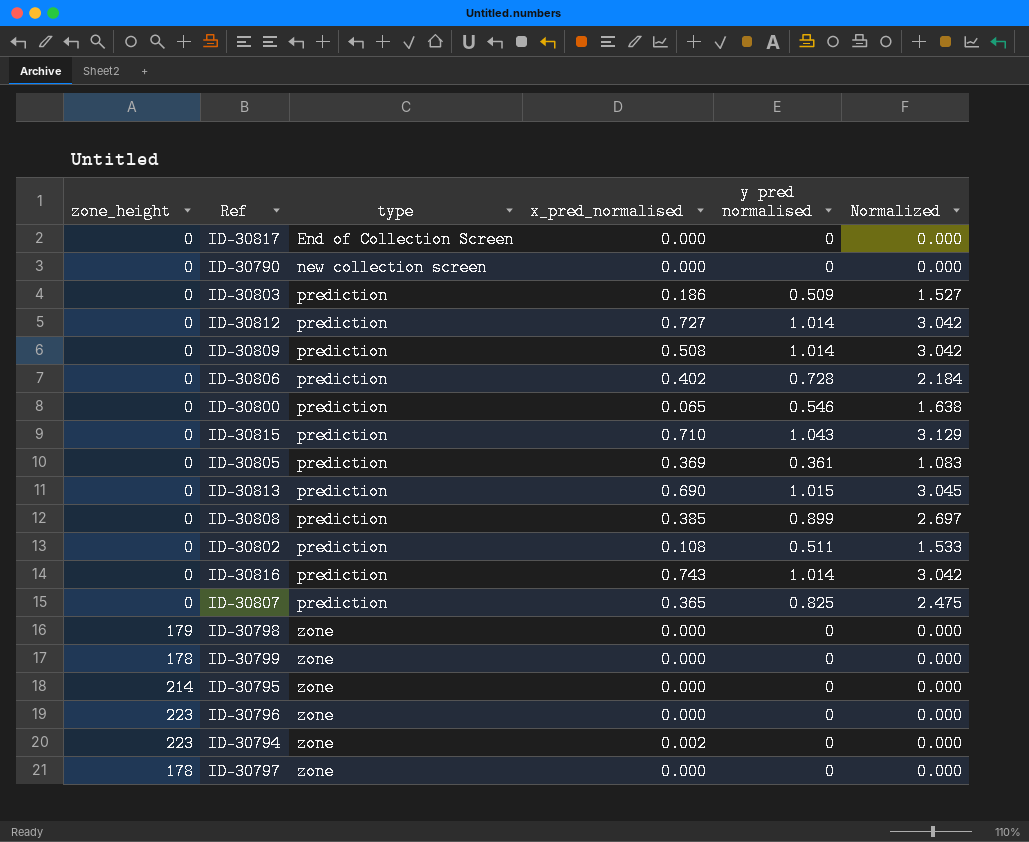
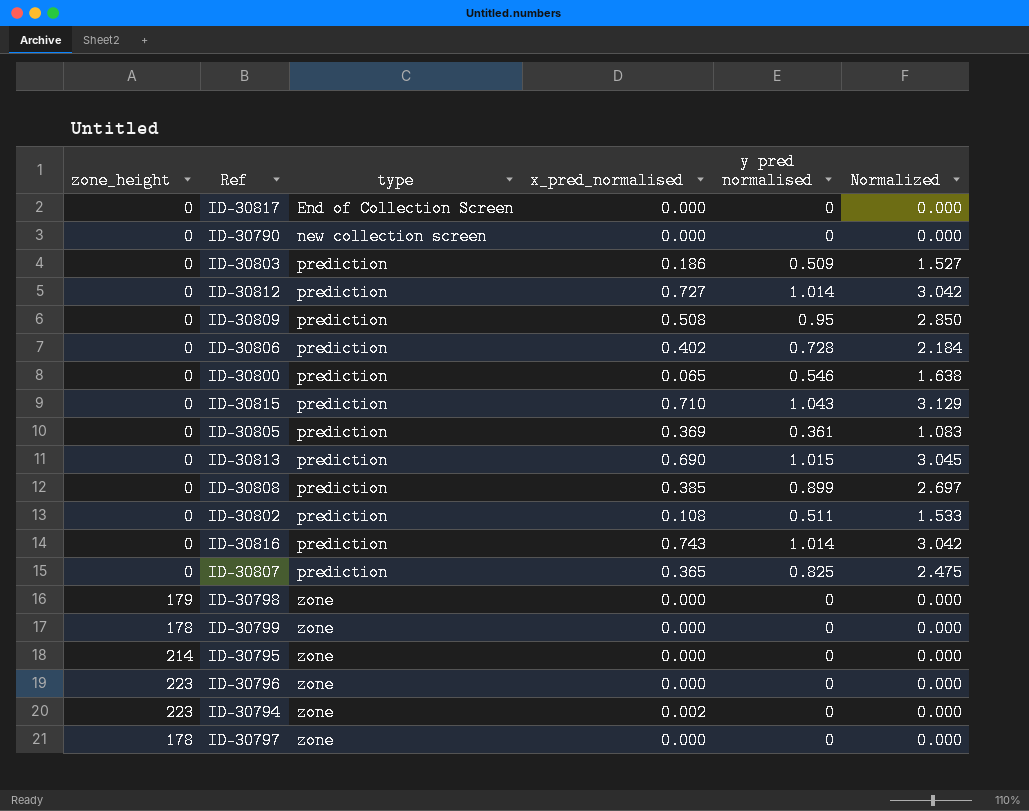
ID-30809 | y pred normalised: 1.014 -> 0.95
ID-30809 | Normalized: 3.042 -> 2.850

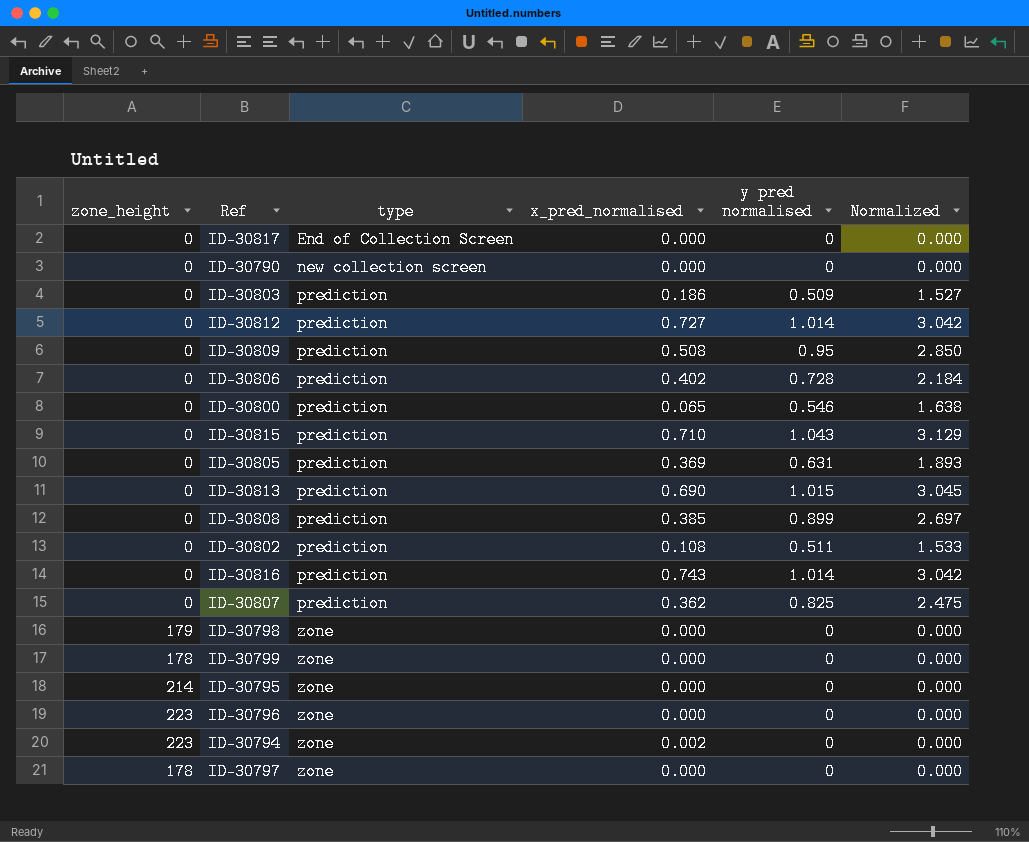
ID-30805 | y pred normalised: 0.361 -> 0.631
ID-30805 | Normalized: 1.083 -> 1.893
ID-30807 | x_pred_normalised: 0.365 -> 0.362

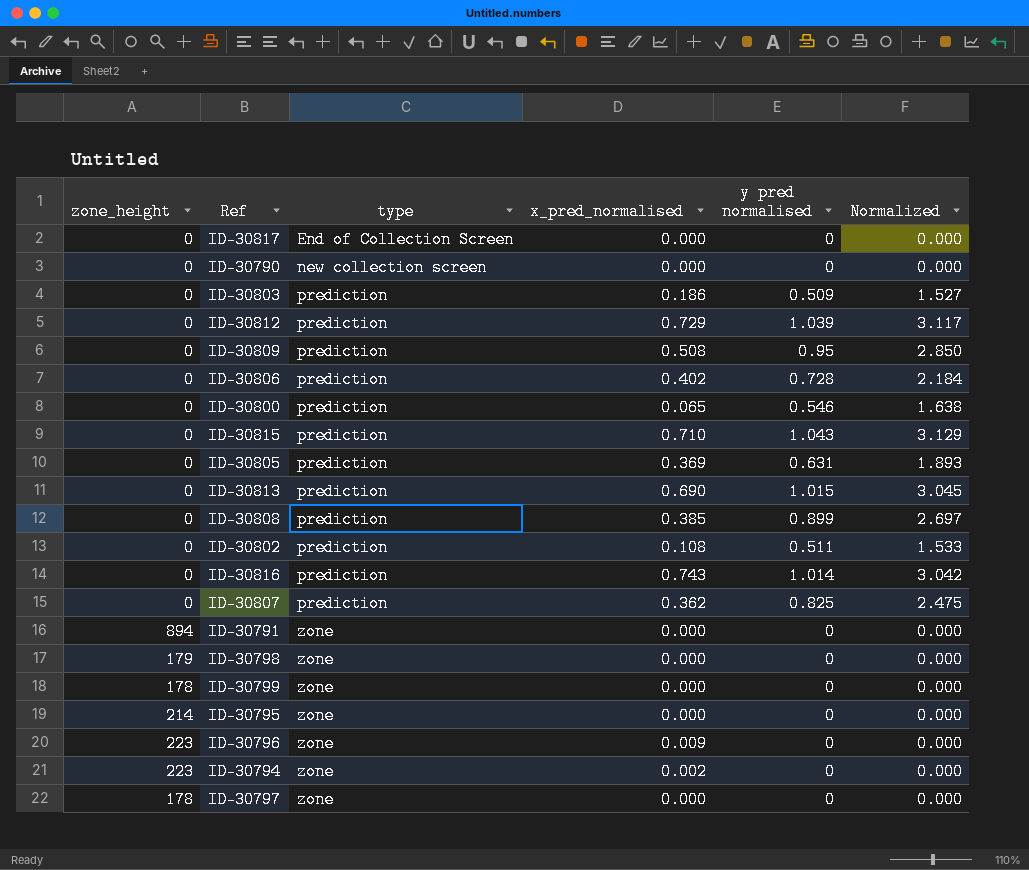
ID-30812 | x_pred_normalised: 0.727 -> 0.729
ID-30812 | y pred normalised: 1.014 -> 1.039
ID-30812 | Normalized: 3.042 -> 3.117
row ID-30791: none -> 894 | zone | 0.000 | 0 | 0.000
ID-30796 | x_pred_normalised: 0.000 -> 0.009

